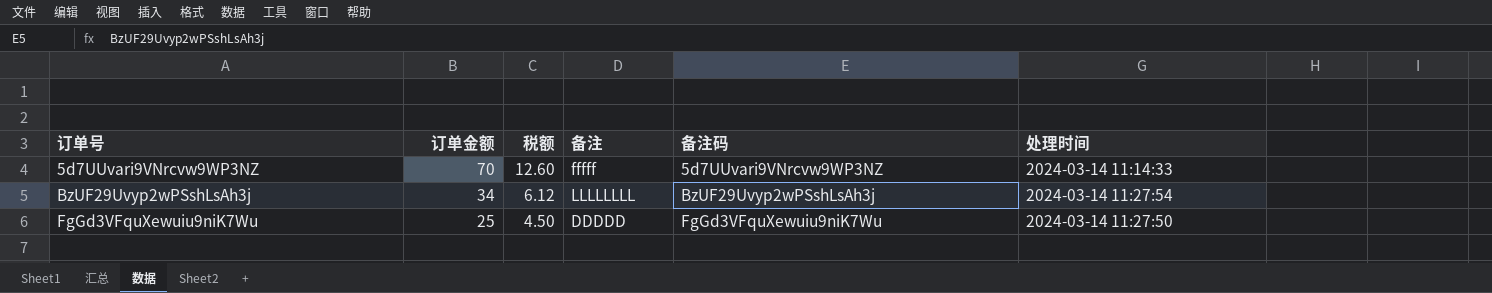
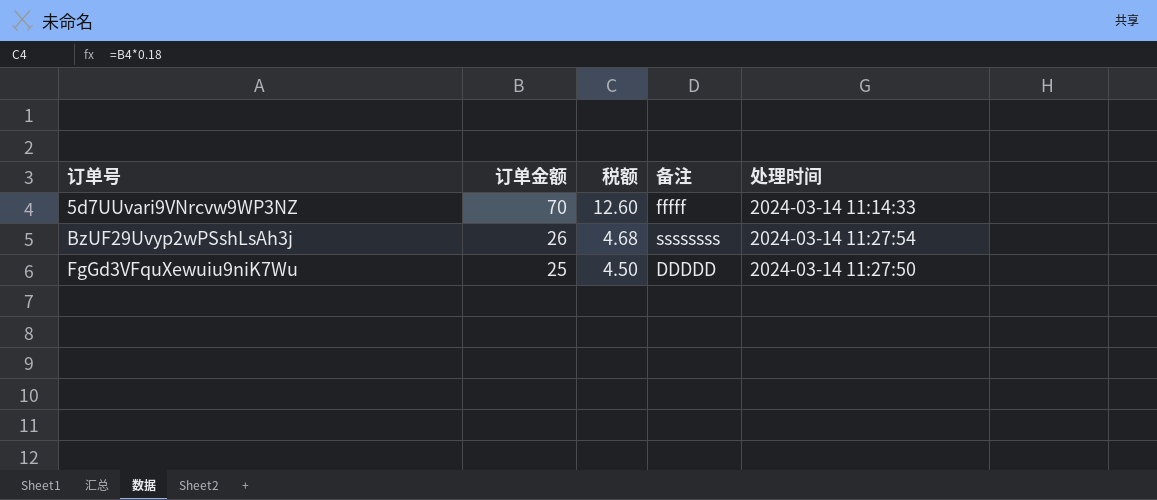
column 备注码 | position: 5 -> none
BzUF29Uvyp2wPSshLsAh3j | 订单金额: 34 -> 26
BzUF29Uvyp2wPSshLsAh3j | 税额: 6.12 -> 4.68
BzUF29Uvyp2wPSshLsAh3j | 备注: LLLLLLLL -> ssssssss

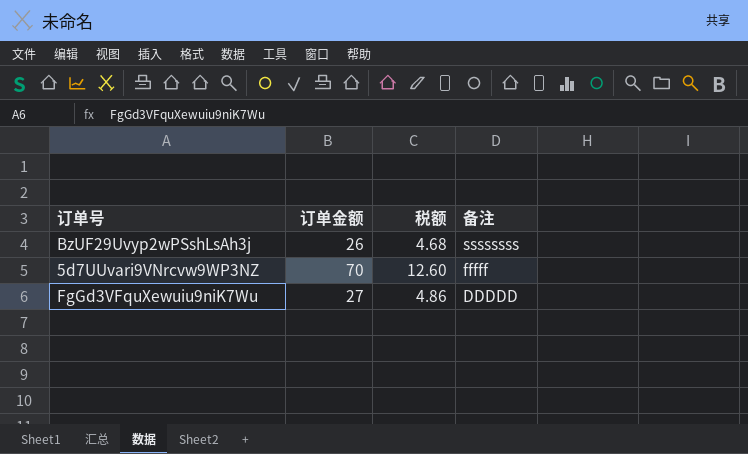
row order: 订单号 ascending -> 备注 descending
column 处理时间 | position: 5 -> none
FgGd3VFquXewuiu9niK7Wu | 订单金额: 25 -> 27
FgGd3VFquXewuiu9niK7Wu | 税额: 4.50 -> 4.86

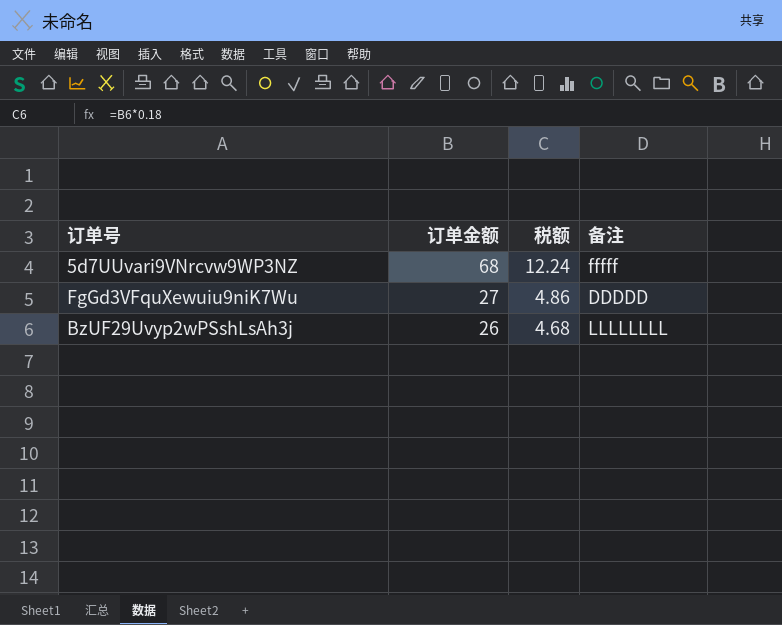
row order: 备注 descending -> 订单金额 descending
5d7UUvari9VNrcvw9WP3NZ | 订单金额: 70 -> 68
5d7UUvari9VNrcvw9WP3NZ | 税额: 12.60 -> 12.24
BzUF29Uvyp2wPSshLsAh3j | 备注: ssssssss -> LLLLLLLL

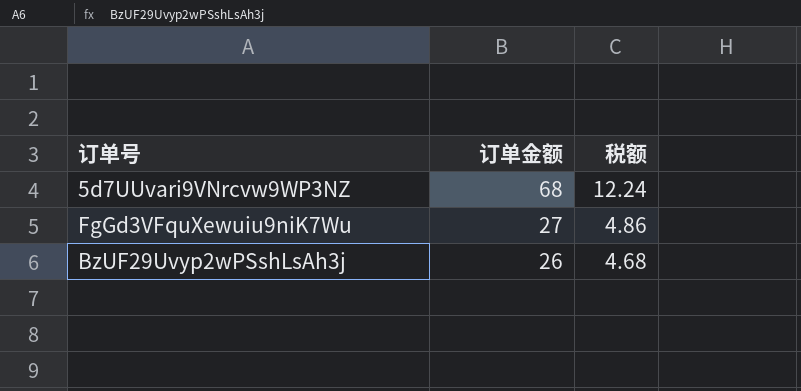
column 备注 | position: 4 -> none

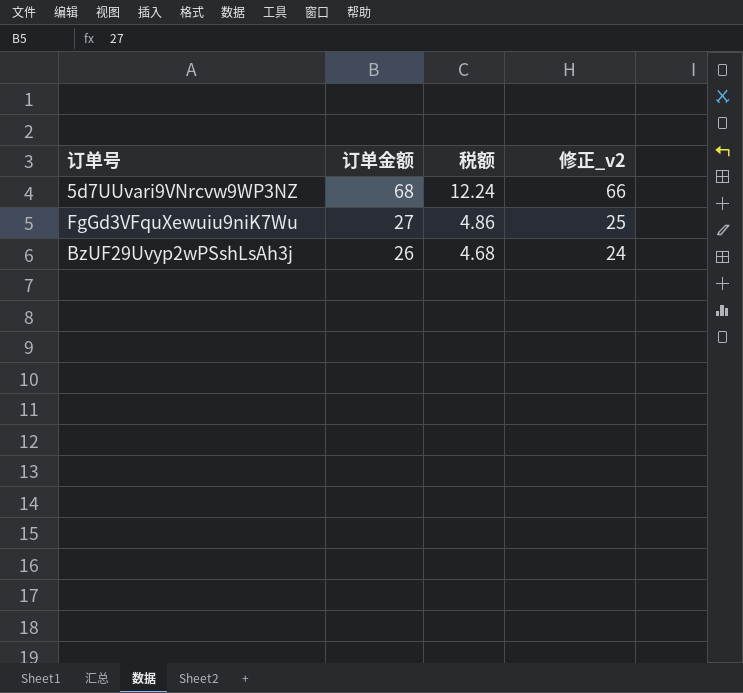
column 修正_v2 | formula: none -> [订单金额] - 2

